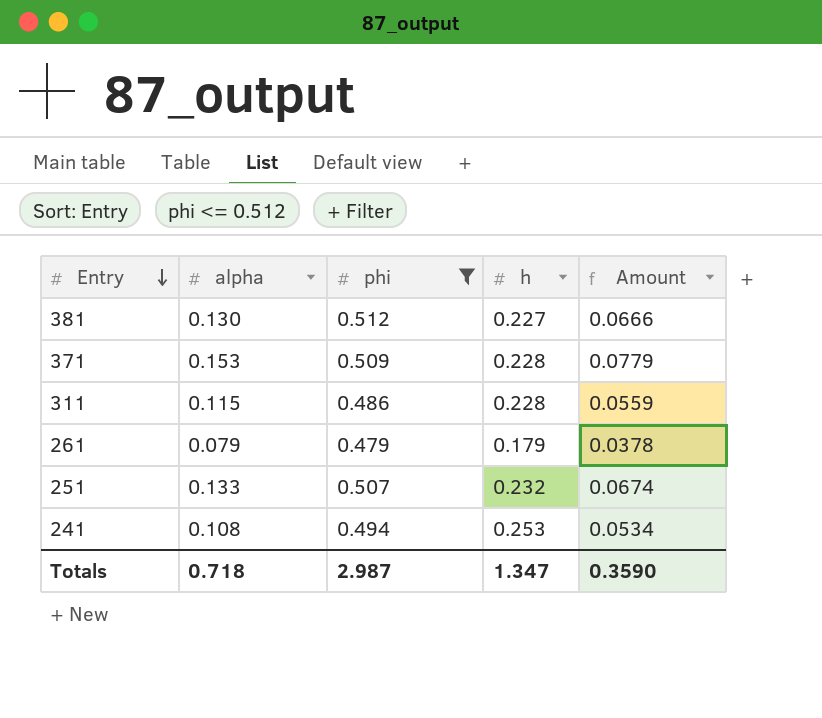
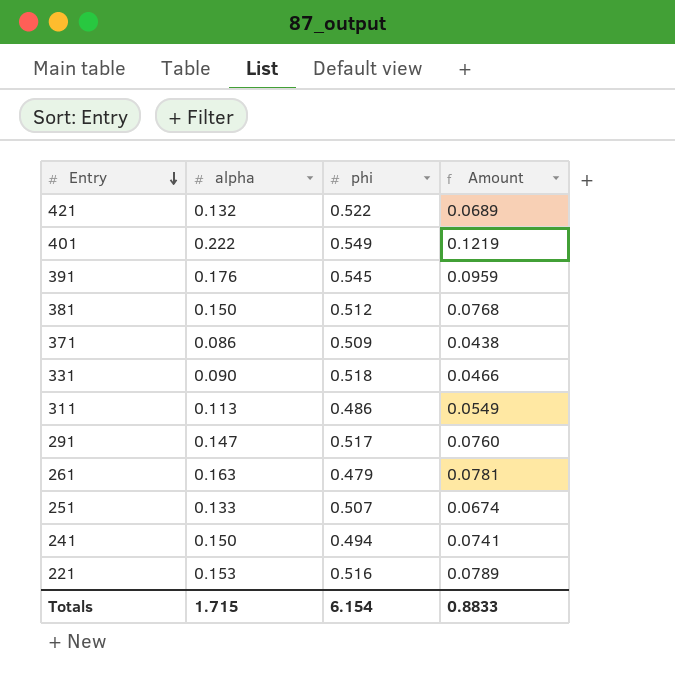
filter: phi <= 0.512 -> none
column h | position: 4 -> none
381 | alpha: 0.130 -> 0.150
381 | Amount: 0.0666 -> 0.0768
371 | alpha: 0.153 -> 0.086
371 | Amount: 0.0779 -> 0.0438
311 | alpha: 0.115 -> 0.113
311 | Amount: 0.0559 -> 0.0549
261 | alpha: 0.079 -> 0.163
261 | Amount: 0.0378 -> 0.0781
241 | alpha: 0.108 -> 0.150
241 | Amount: 0.0534 -> 0.0741
Totals | alpha: 0.718 -> 1.715
Totals | phi: 2.987 -> 6.154
Totals | Amount: 0.3590 -> 0.8833

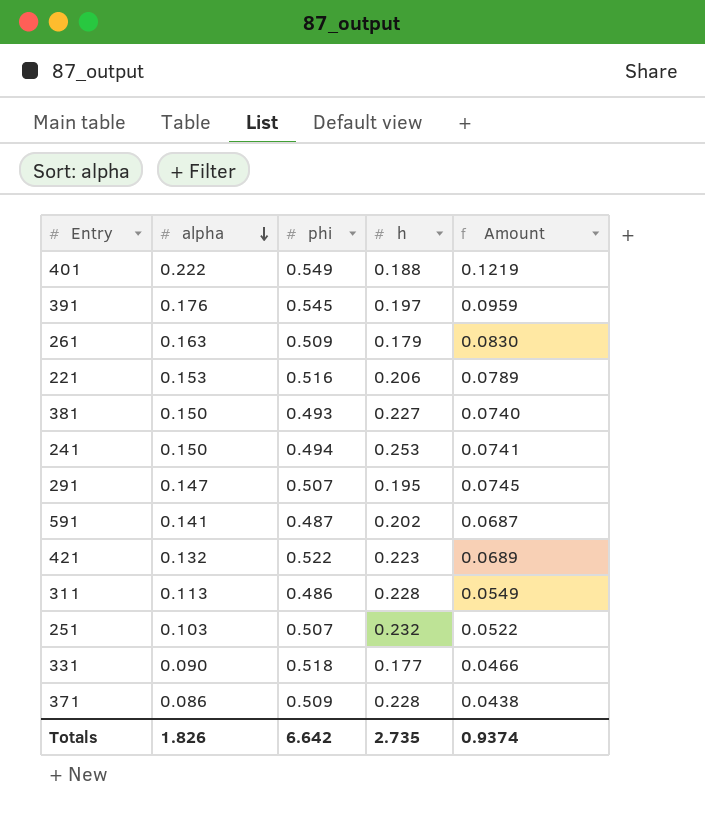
row order: Entry descending -> alpha descending
column h | position: none -> 4
261 | phi: 0.479 -> 0.509
261 | Amount: 0.0781 -> 0.0830
381 | phi: 0.512 -> 0.493
381 | Amount: 0.0768 -> 0.0740
291 | phi: 0.517 -> 0.507
291 | Amount: 0.0760 -> 0.0745
row 591: none -> 0.141 | 0.487 | 0.202 | 0.0687
251 | alpha: 0.133 -> 0.103
251 | Amount: 0.0674 -> 0.0522
Totals | alpha: 1.715 -> 1.826
Totals | phi: 6.154 -> 6.642
Totals | Amount: 0.8833 -> 0.9374

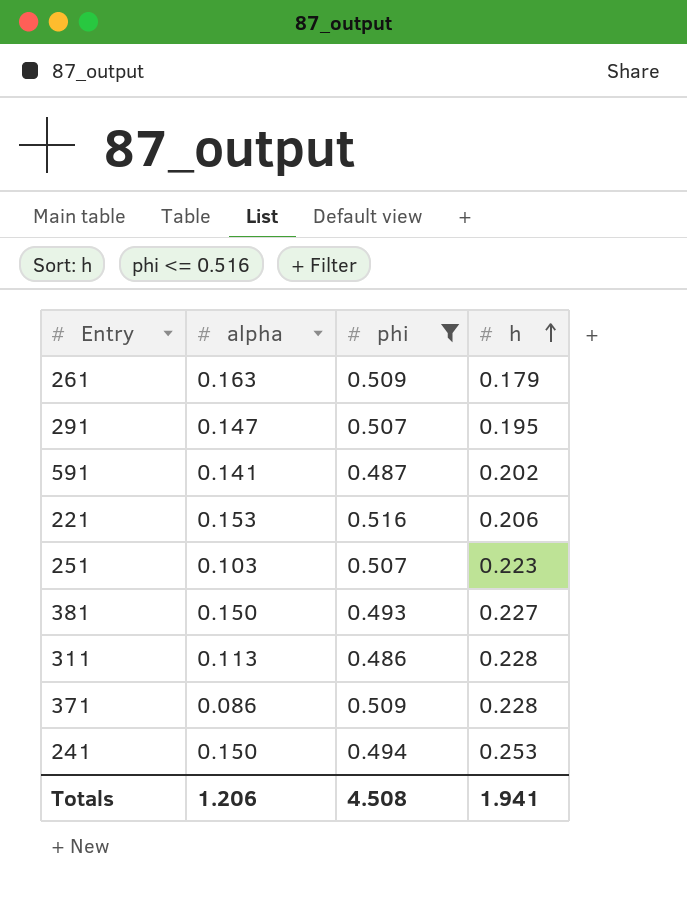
filter: none -> phi <= 0.516
row order: alpha descending -> h ascending
column Amount | formula: [alpha] * [phi] -> none
251 | h: 0.232 -> 0.223
Totals | alpha: 1.826 -> 1.206
Totals | phi: 6.642 -> 4.508
Totals | h: 2.735 -> 1.941

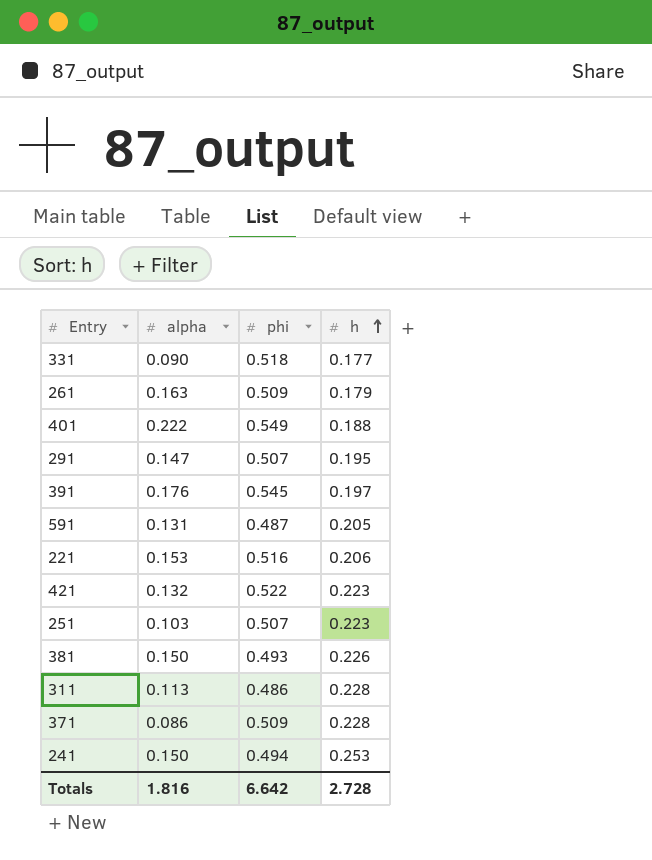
filter: phi <= 0.516 -> none
591 | alpha: 0.141 -> 0.131
591 | h: 0.202 -> 0.205
381 | h: 0.227 -> 0.226
Totals | alpha: 1.206 -> 1.816
Totals | phi: 4.508 -> 6.642
Totals | h: 1.941 -> 2.728

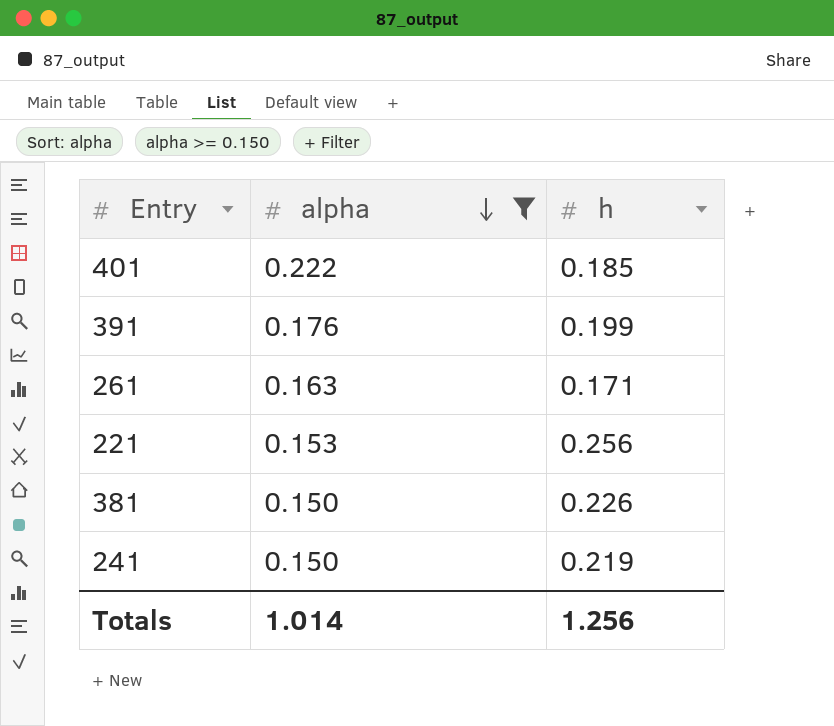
filter: none -> alpha >= 0.150
row order: h ascending -> alpha descending
column phi | position: 3 -> none
401 | h: 0.188 -> 0.185
391 | h: 0.197 -> 0.199
261 | h: 0.179 -> 0.171
221 | h: 0.206 -> 0.256
241 | h: 0.253 -> 0.219
Totals | alpha: 1.816 -> 1.014
Totals | h: 2.728 -> 1.256

